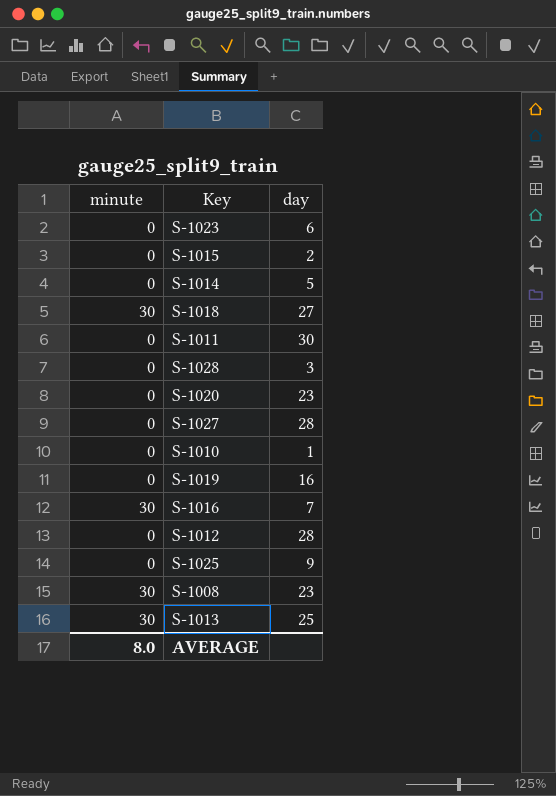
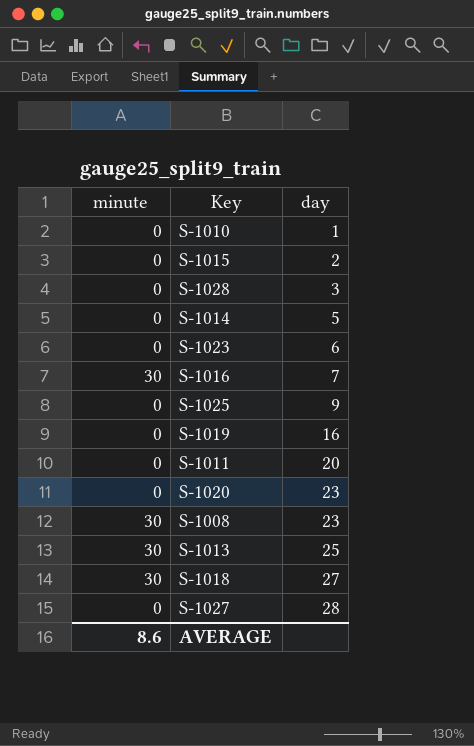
row order: none -> day ascending
row S-1012: 0 | 28 -> none
S-1011 | day: 30 -> 20
AVERAGE | minute: 8.0 -> 8.6

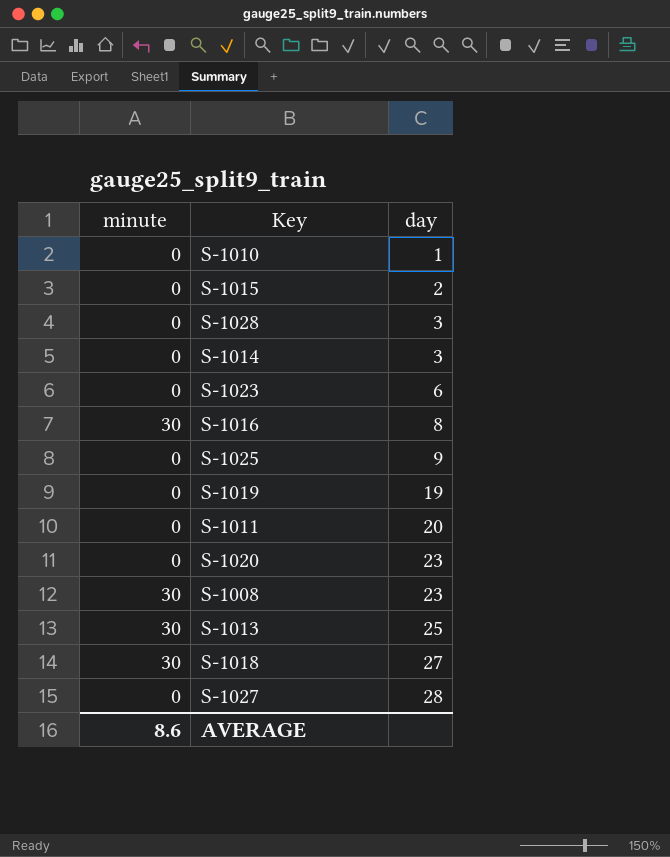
S-1014 | day: 5 -> 3
S-1016 | day: 7 -> 8
S-1019 | day: 16 -> 19

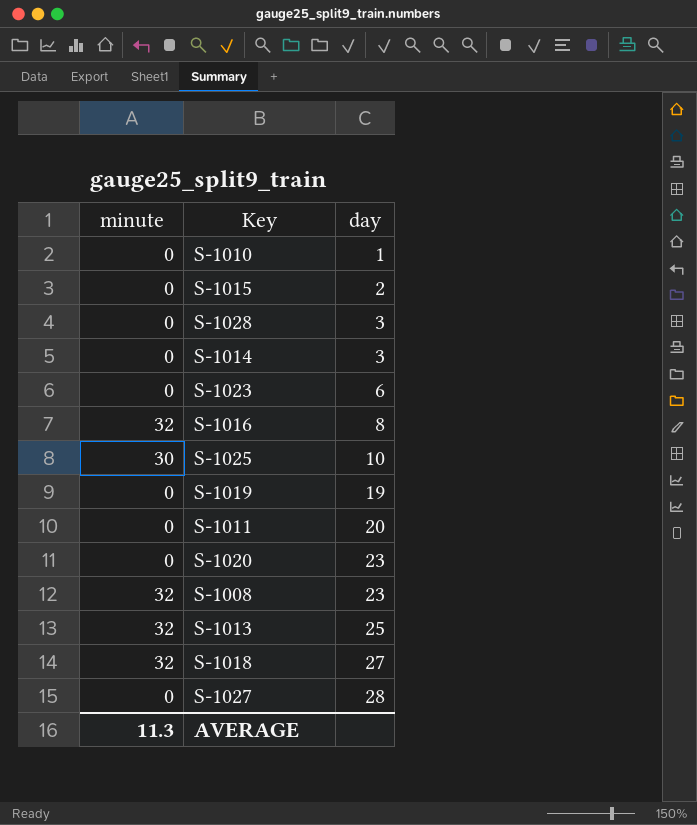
S-1016 | minute: 30 -> 32
S-1025 | minute: 0 -> 30
S-1025 | day: 9 -> 10
S-1008 | minute: 30 -> 32
S-1013 | minute: 30 -> 32
S-1018 | minute: 30 -> 32
AVERAGE | minute: 8.6 -> 11.3

